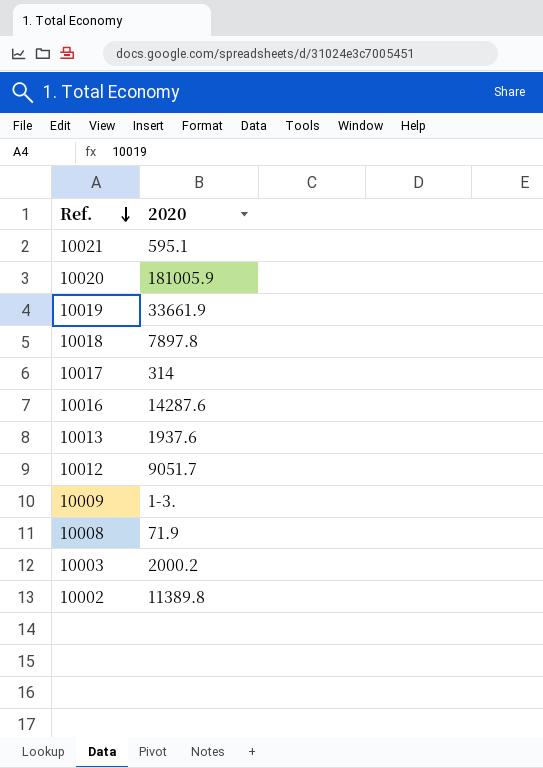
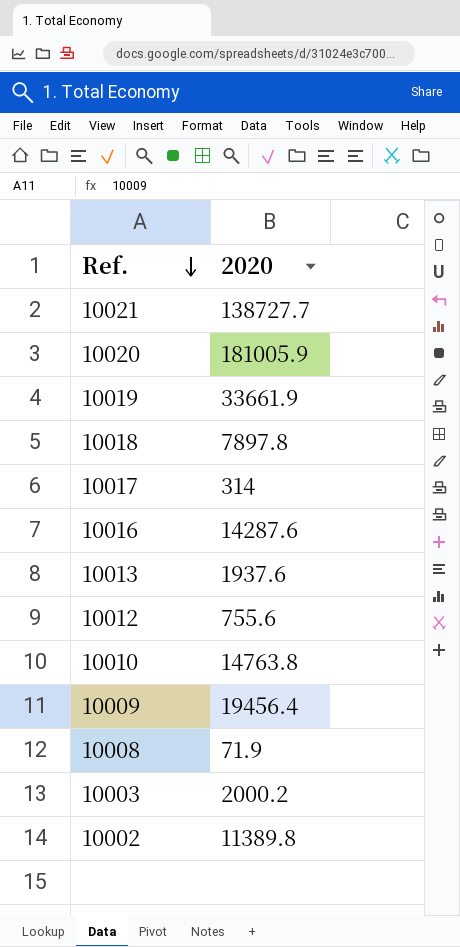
10021 | 2020: 595.1 -> 138727.7
10012 | 2020: 9051.7 -> 755.6
row 10010: none -> 14763.8
10009 | 2020: 1-3. -> 19456.4

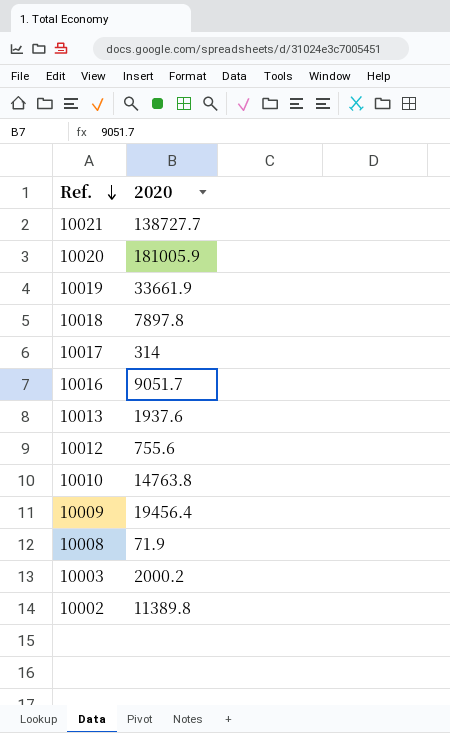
10016 | 2020: 14287.6 -> 9051.7

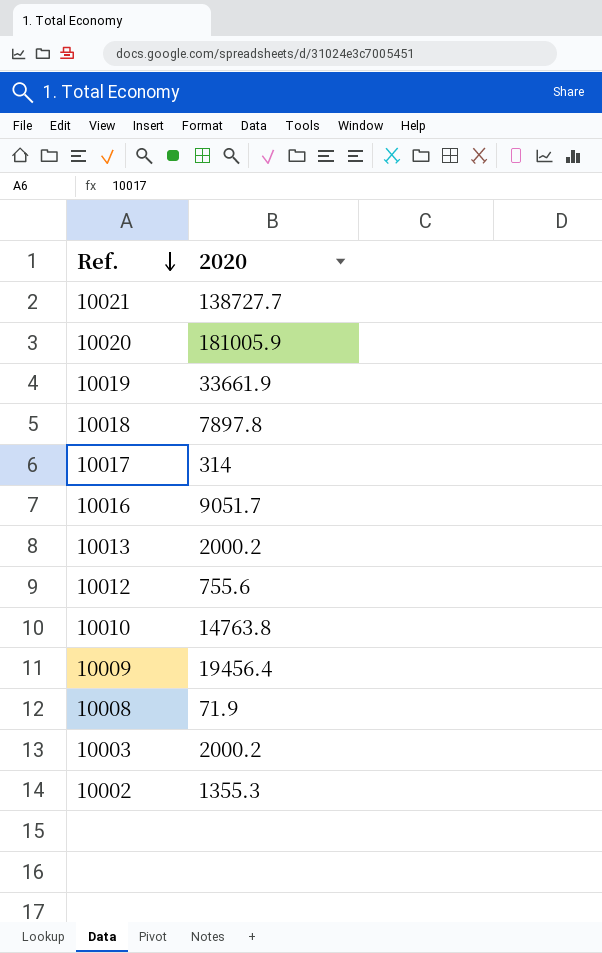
10013 | 2020: 1937.6 -> 2000.2
10002 | 2020: 11389.8 -> 1355.3

